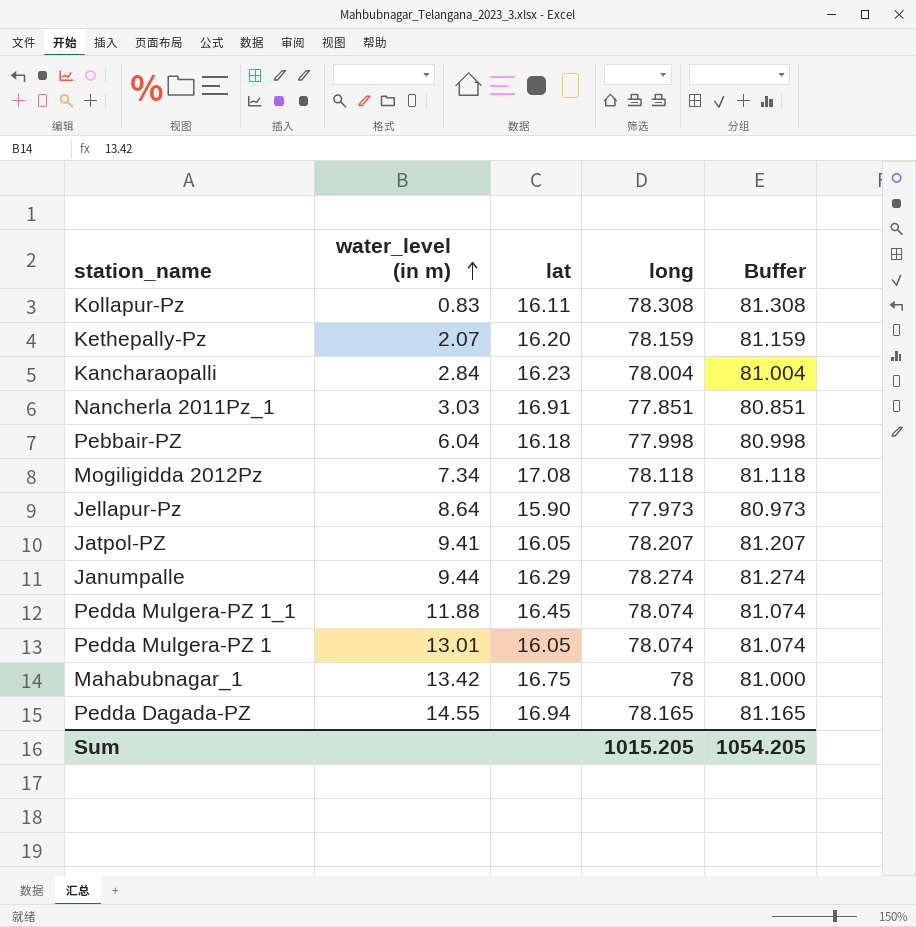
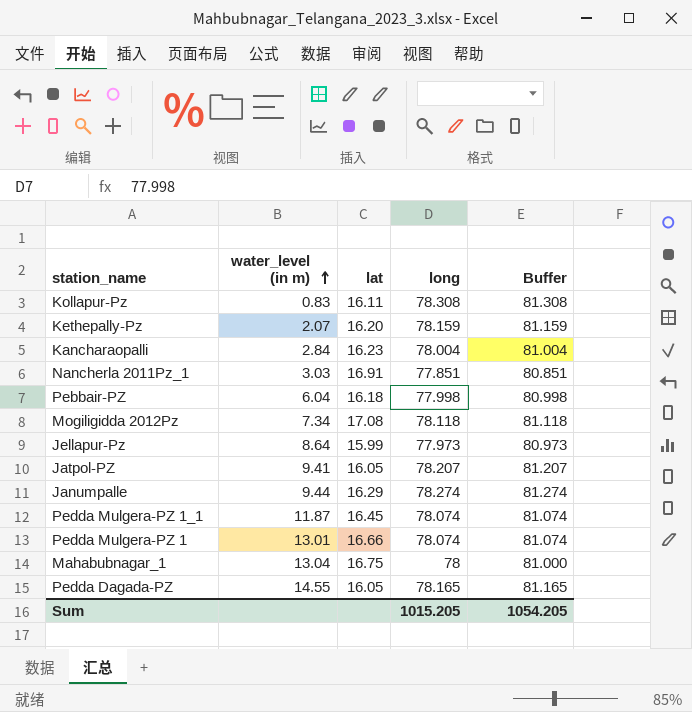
Jellapur-Pz | lat: 15.90 -> 15.99
Pedda Mulgera-PZ 1_1 | water_level (in m): 11.88 -> 11.87
Pedda Mulgera-PZ 1 | lat: 16.05 -> 16.66
Mahabubnagar_1 | water_level (in m): 13.42 -> 13.04
Pedda Dagada-PZ | lat: 16.94 -> 16.05

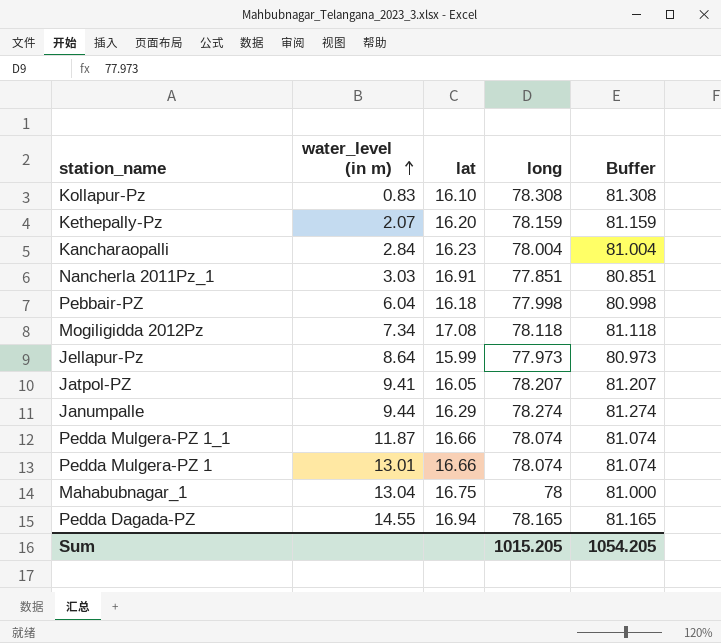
Kollapur-Pz | lat: 16.11 -> 16.10
Pedda Mulgera-PZ 1_1 | lat: 16.45 -> 16.66
Pedda Dagada-PZ | lat: 16.05 -> 16.94

